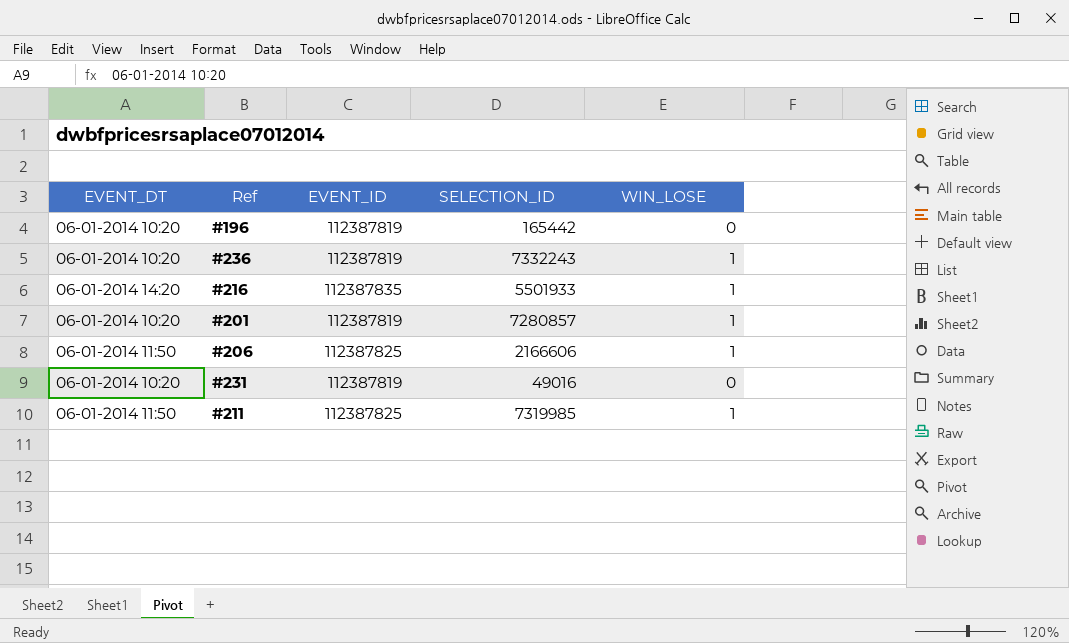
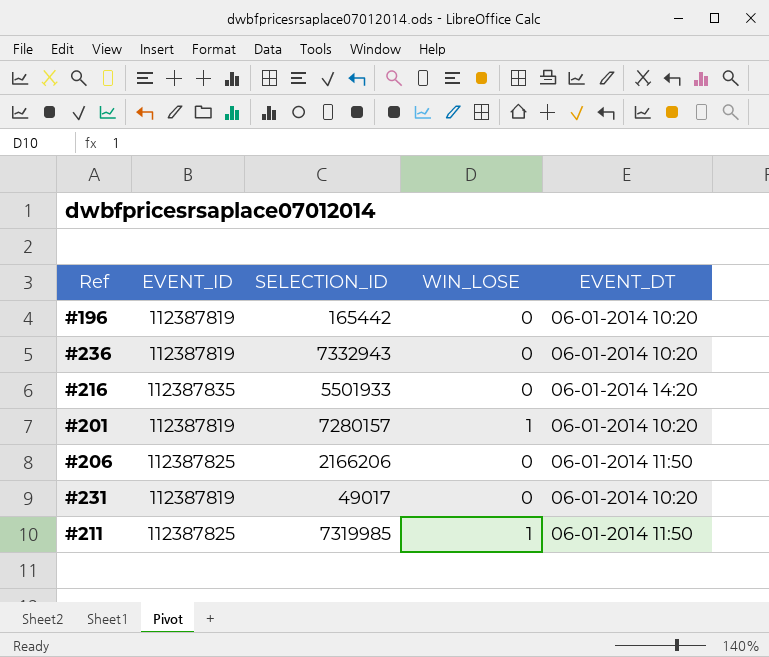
column EVENT_DT | position: 1 -> 5
#236 | SELECTION_ID: 7332243 -> 7332943
#236 | WIN_LOSE: 1 -> 0
#216 | WIN_LOSE: 1 -> 0
#201 | SELECTION_ID: 7280857 -> 7280157
#206 | SELECTION_ID: 2166606 -> 2166206
#206 | WIN_LOSE: 1 -> 0
#231 | SELECTION_ID: 49016 -> 49017

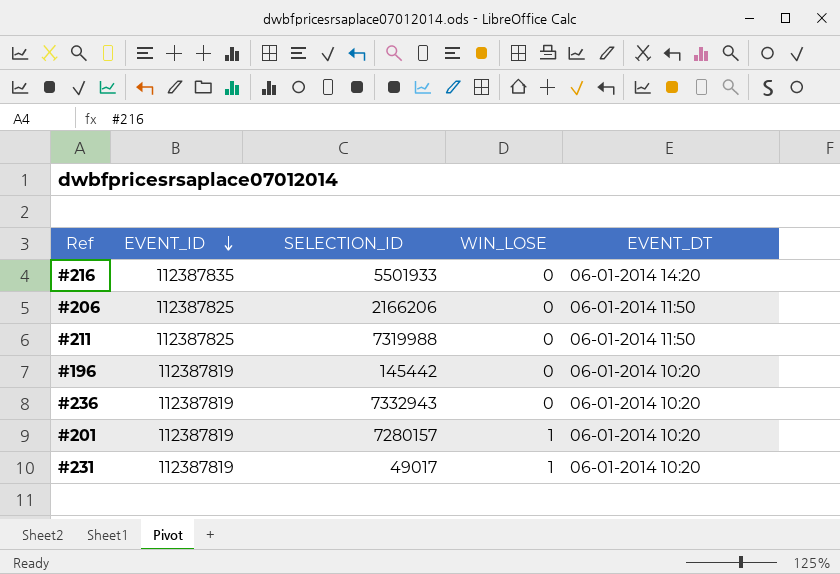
row order: none -> EVENT_ID descending
#211 | SELECTION_ID: 7319985 -> 7319988
#211 | WIN_LOSE: 1 -> 0
#196 | SELECTION_ID: 165442 -> 145442
#231 | WIN_LOSE: 0 -> 1

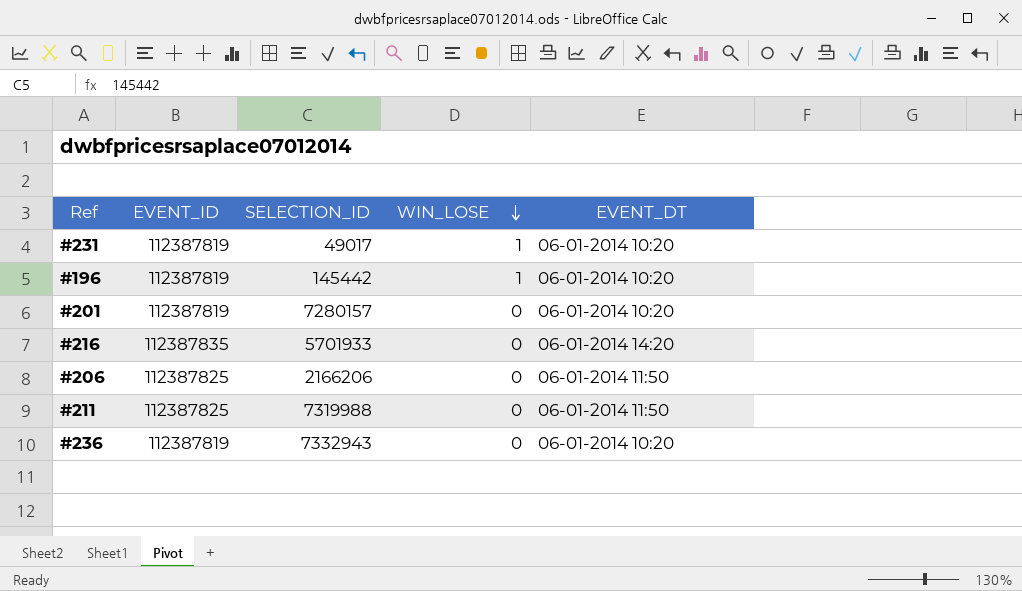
row order: EVENT_ID descending -> WIN_LOSE descending
#196 | WIN_LOSE: 0 -> 1
#201 | WIN_LOSE: 1 -> 0
#216 | SELECTION_ID: 5501933 -> 5701933

